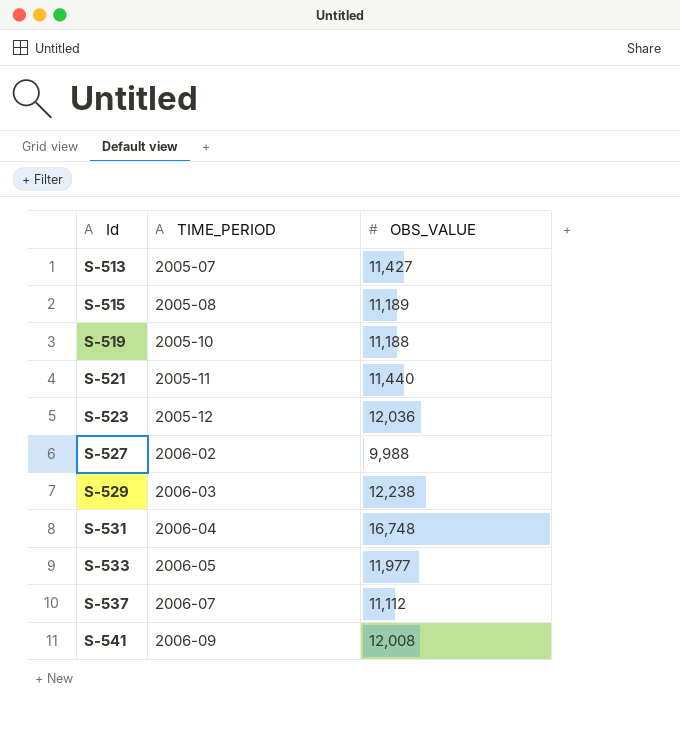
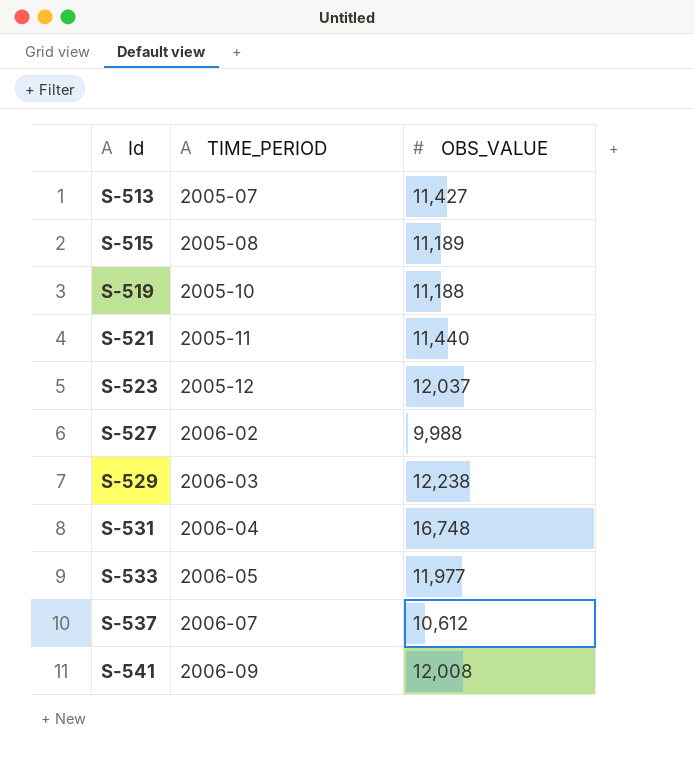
S-523 | OBS_VALUE: 12,036 -> 12,037
S-537 | OBS_VALUE: 11,112 -> 10,612

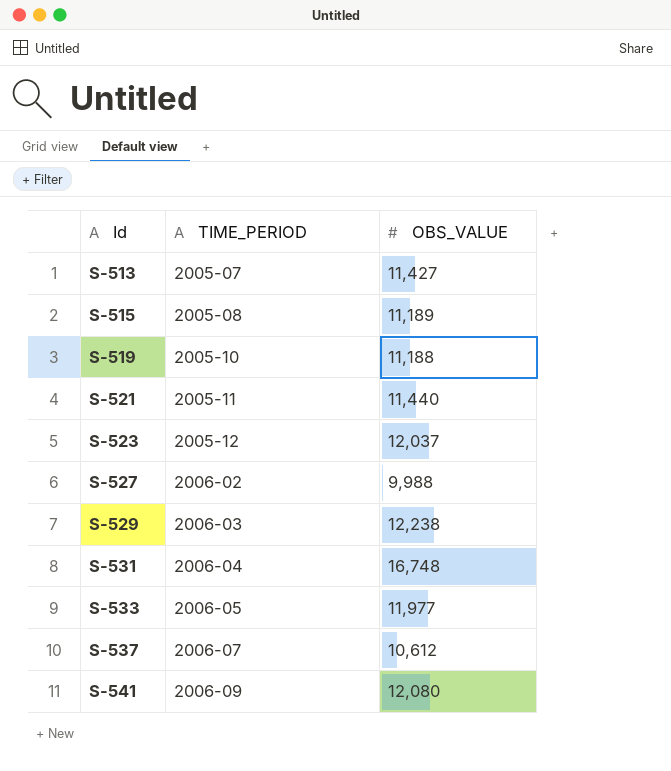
S-541 | OBS_VALUE: 12,008 -> 12,080

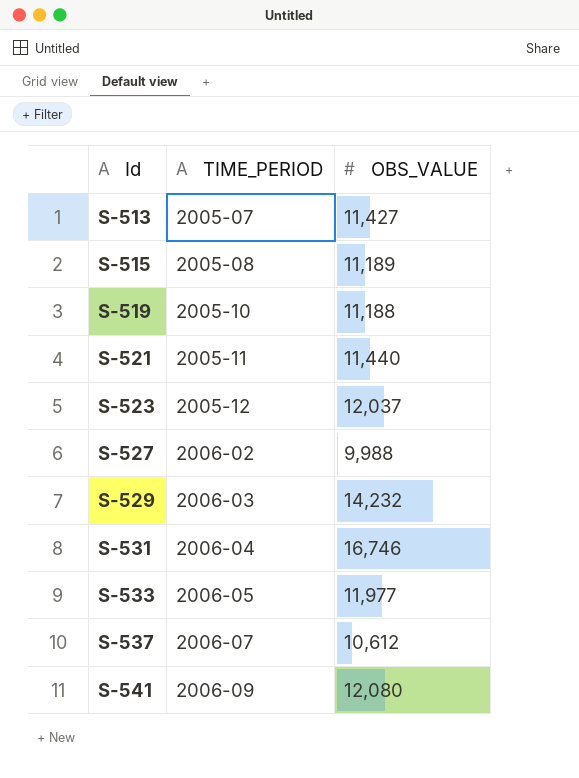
S-529 | OBS_VALUE: 12,238 -> 14,232
S-531 | OBS_VALUE: 16,748 -> 16,746

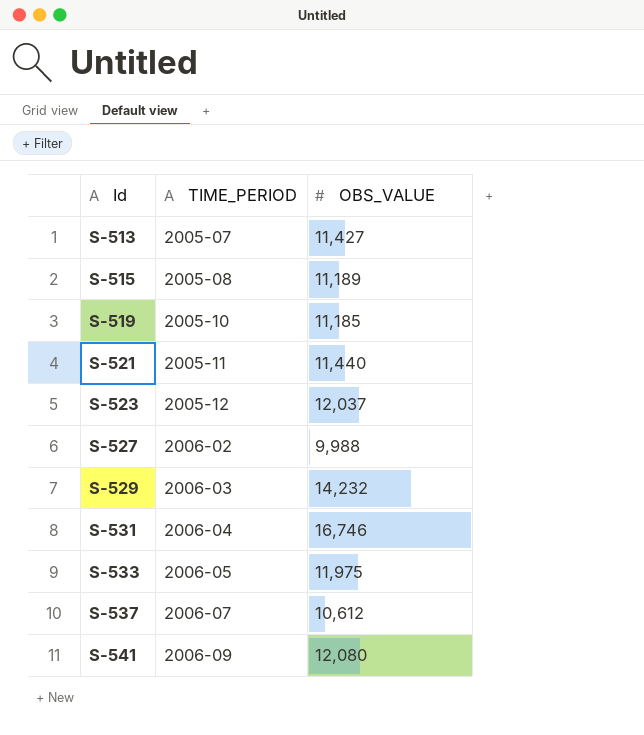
S-519 | OBS_VALUE: 11,188 -> 11,185
S-533 | OBS_VALUE: 11,977 -> 11,975

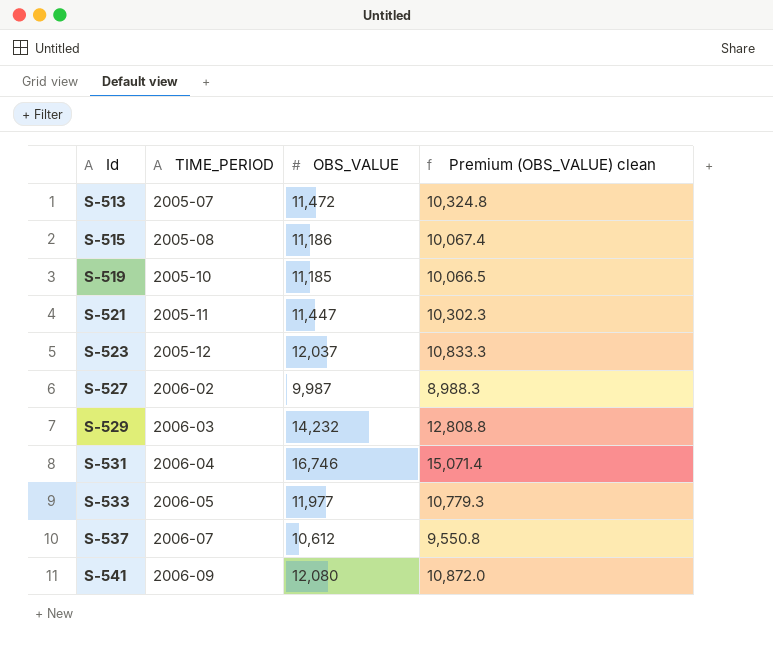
column Premium (OBS_VALUE) clean | formula: none -> [OBS_VALUE] * 0.9
S-513 | OBS_VALUE: 11,427 -> 11,472
S-515 | OBS_VALUE: 11,189 -> 11,186
S-521 | OBS_VALUE: 11,440 -> 11,447
S-527 | OBS_VALUE: 9,988 -> 9,987
S-533 | OBS_VALUE: 11,975 -> 11,977

